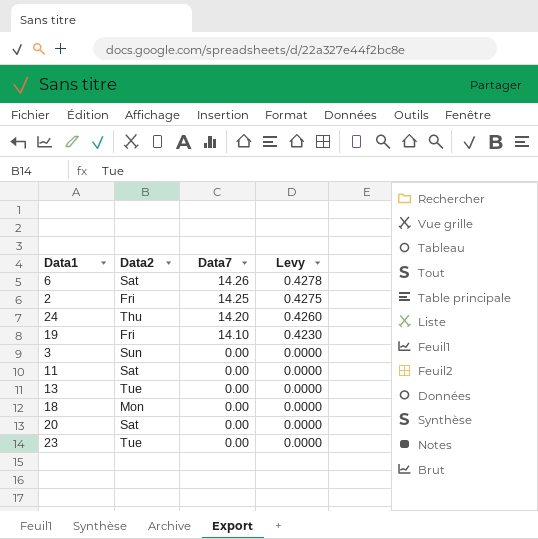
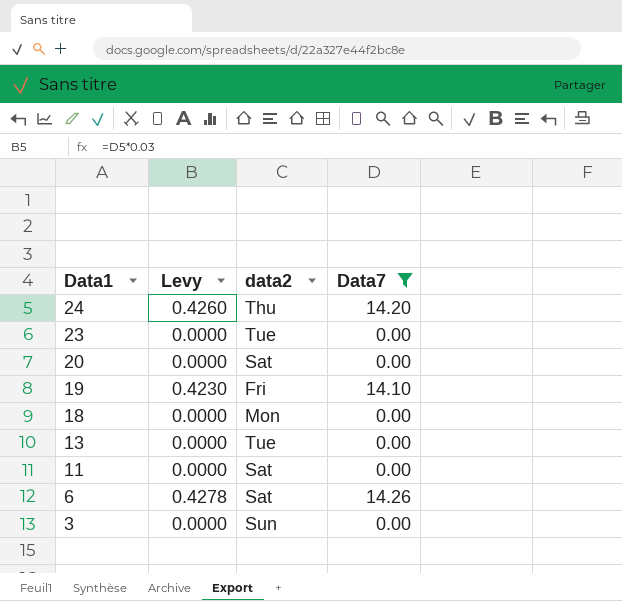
filter: none -> Data7 != 14.25
row order: Data7 descending -> Data1 descending
column Levy | position: 4 -> 2
column name: Data2 -> data2

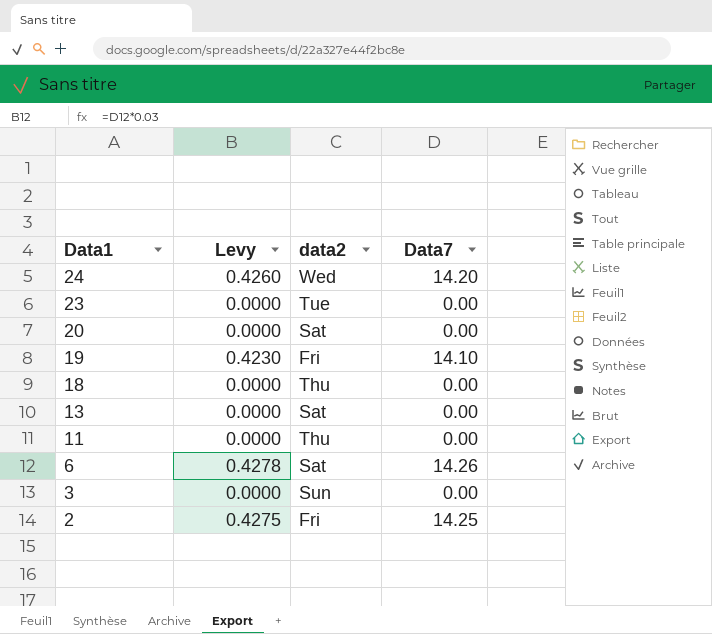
filter: Data7 != 14.25 -> none
24 | data2: Thu -> Wed
18 | data2: Mon -> Thu
13 | data2: Tue -> Sat
11 | data2: Sat -> Thu

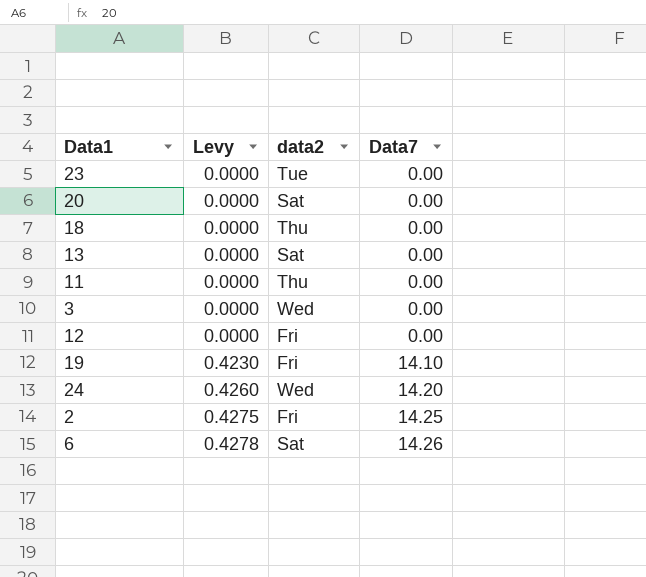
row order: Data1 descending -> Levy ascending
3 | data2: Sun -> Wed
row 12: none -> 0.0000 | Fri | 0.00

